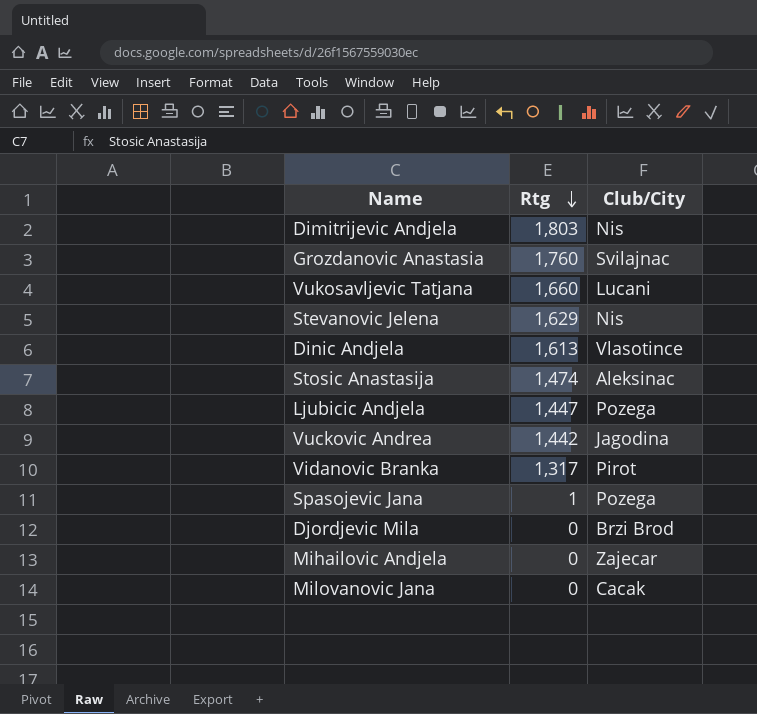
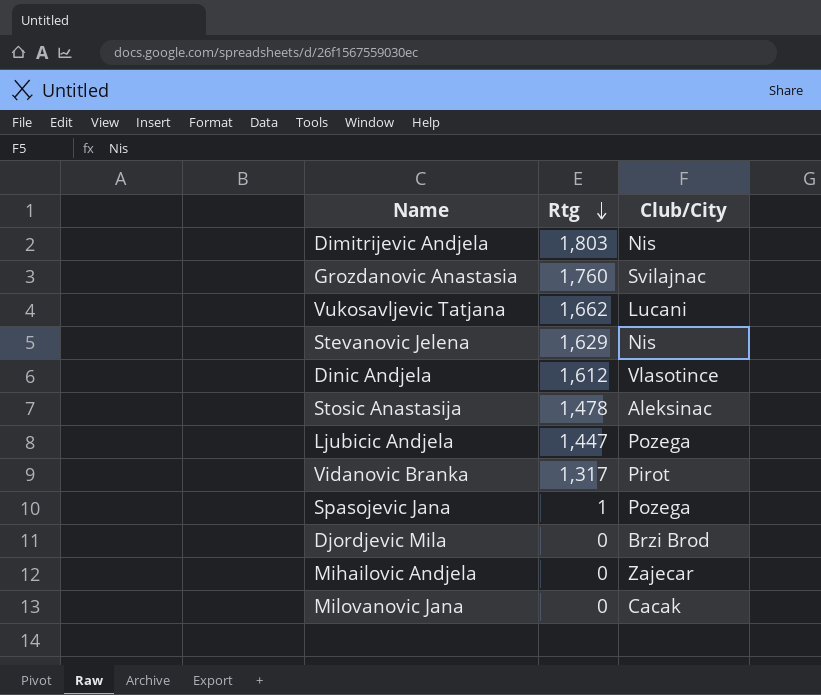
row Vuckovic Andrea: 1,442 | Jagodina -> none
Vukosavljevic Tatjana | Rtg: 1,660 -> 1,662
Dinic Andjela | Rtg: 1,613 -> 1,612
Stosic Anastasija | Rtg: 1,474 -> 1,478

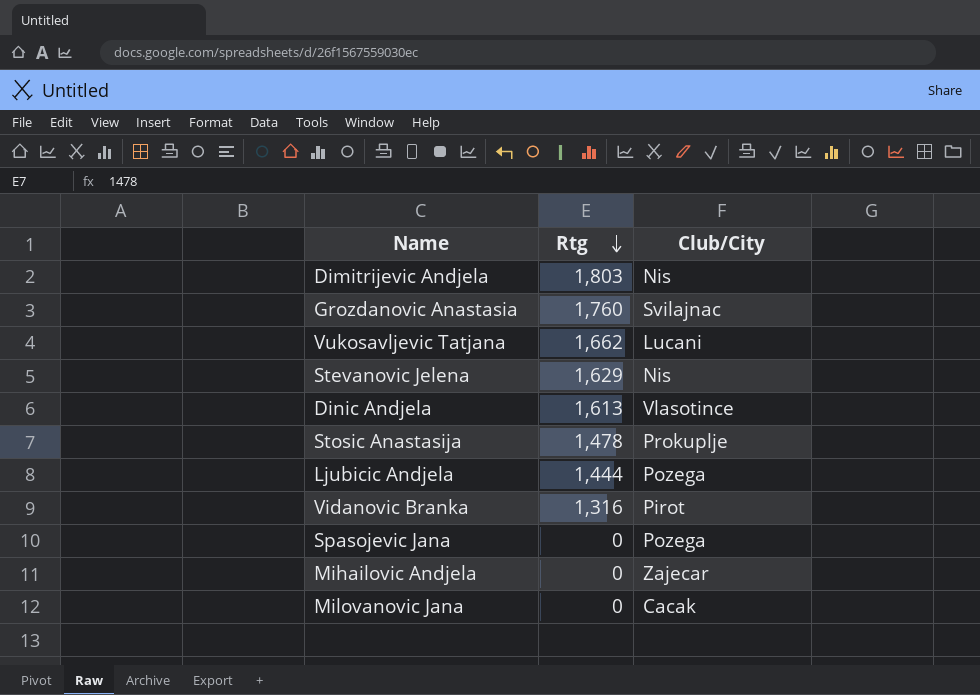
row Djordjevic Mila: 0 | Brzi Brod -> none
Dinic Andjela | Rtg: 1,612 -> 1,613
Stosic Anastasija | Club/City: Aleksinac -> Prokuplje
Ljubicic Andjela | Rtg: 1,447 -> 1,444
Vidanovic Branka | Rtg: 1,317 -> 1,316
Spasojevic Jana | Rtg: 1 -> 0

